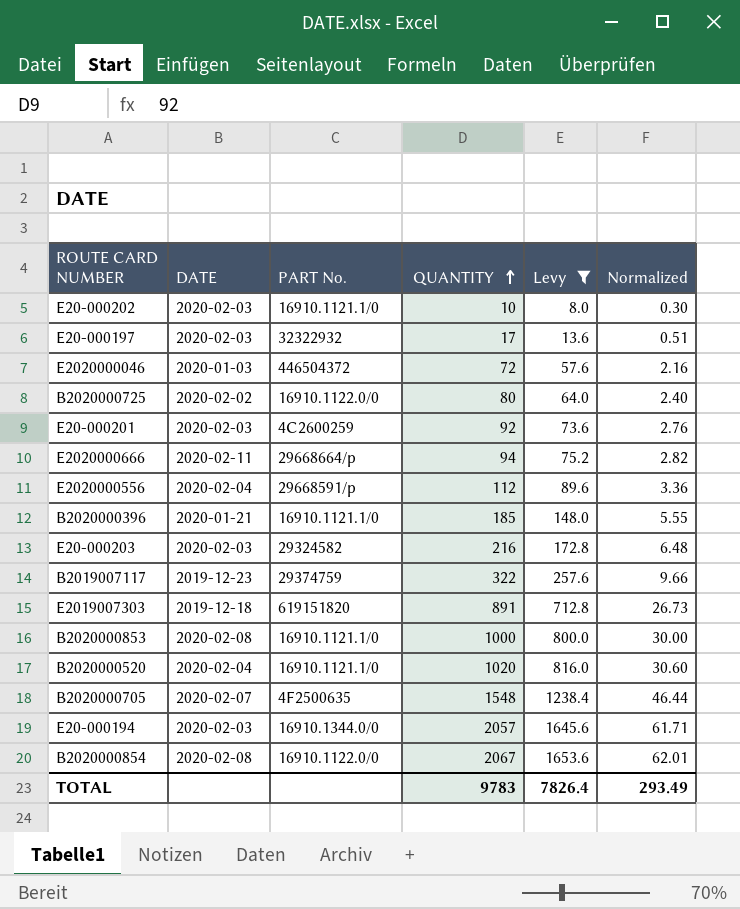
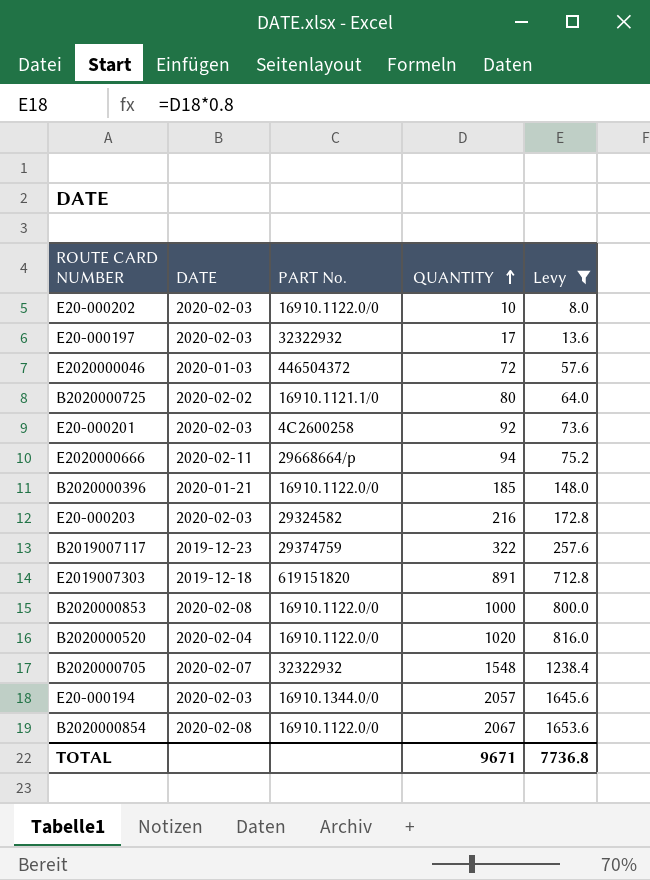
column Normalized | formula: [QUANTITY] * 0.03 -> none
row E2020000556: 2020-02-04 | 29668591/p | 112 | 89.6 | 3.36 -> none
E20-000202 | PART No.: 16910.1121.1/0 -> 16910.1122.0/0
B2020000725 | PART No.: 16910.1122.0/0 -> 16910.1121.1/0
E20-000201 | PART No.: 4C2600259 -> 4C2600258
B2020000396 | PART No.: 16910.1121.1/0 -> 16910.1122.0/0
B2020000853 | PART No.: 16910.1121.1/0 -> 16910.1122.0/0
B2020000520 | PART No.: 16910.1121.1/0 -> 16910.1122.0/0
B2020000705 | PART No.: 4F2500635 -> 32322932
TOTAL | QUANTITY: 9783 -> 9671
TOTAL | Levy: 7826.4 -> 7736.8

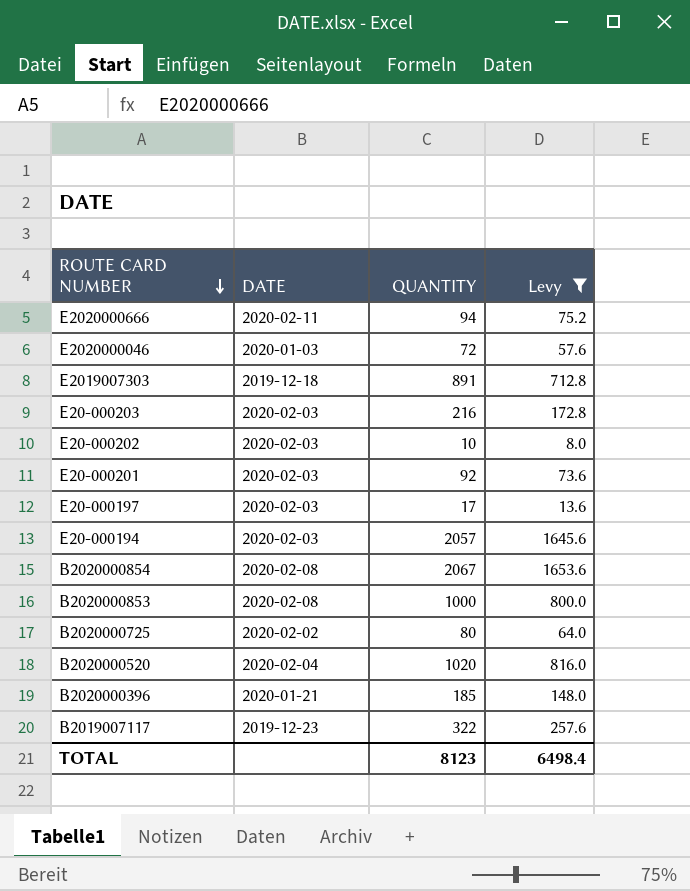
row order: QUANTITY ascending -> ROUTE CARD NUMBER descending
column PART No. | position: 3 -> none
row B2020000705: 2020-02-07 | 32322932 | 1548 | 1238.4 -> none
TOTAL | QUANTITY: 9671 -> 8123
TOTAL | Levy: 7736.8 -> 6498.4

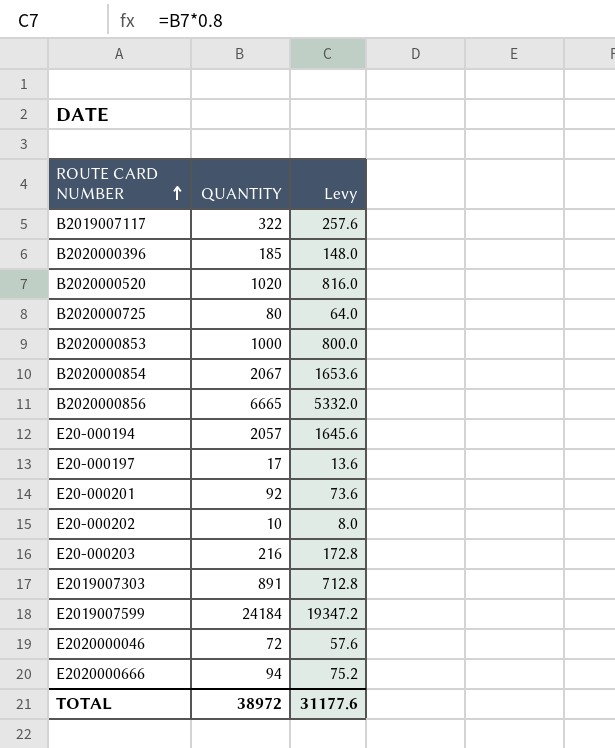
filter: Levy <= 1653.6 -> none
row order: ROUTE CARD NUMBER descending -> ROUTE CARD NUMBER ascending
column DATE | position: 2 -> none
TOTAL | QUANTITY: 8123 -> 38972
TOTAL | Levy: 6498.4 -> 31177.6

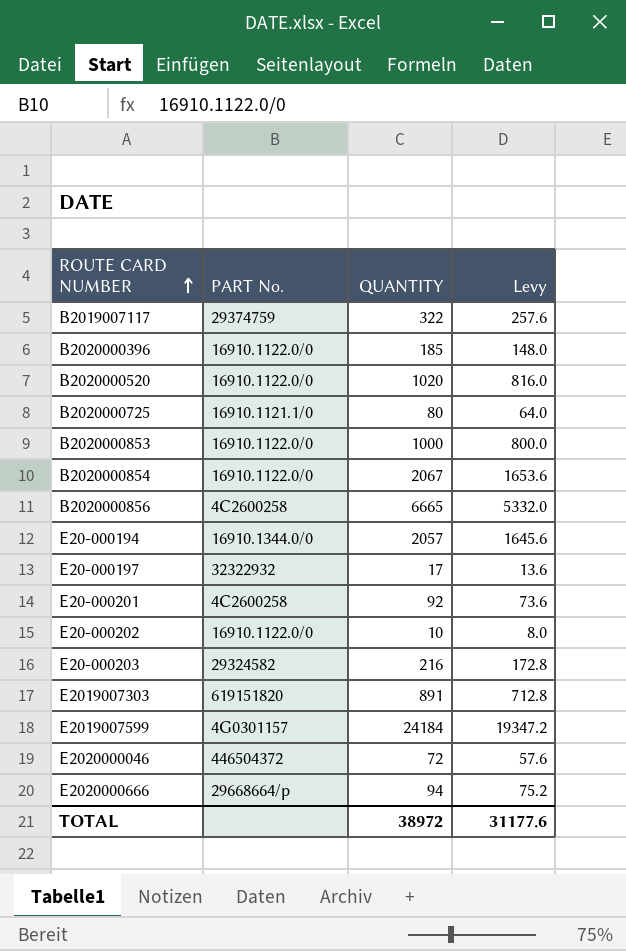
column PART No. | position: none -> 2

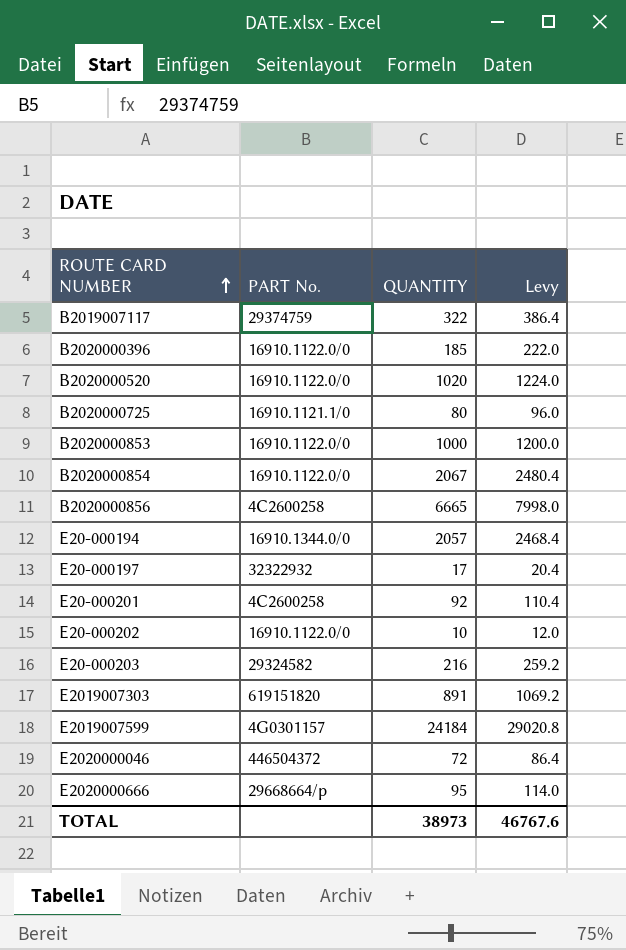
column Levy | formula: [QUANTITY] * 0.8 -> [QUANTITY] * 1.2
E2020000666 | QUANTITY: 94 -> 95
TOTAL | QUANTITY: 38972 -> 38973
TOTAL | Levy: 31177.6 -> 46767.6

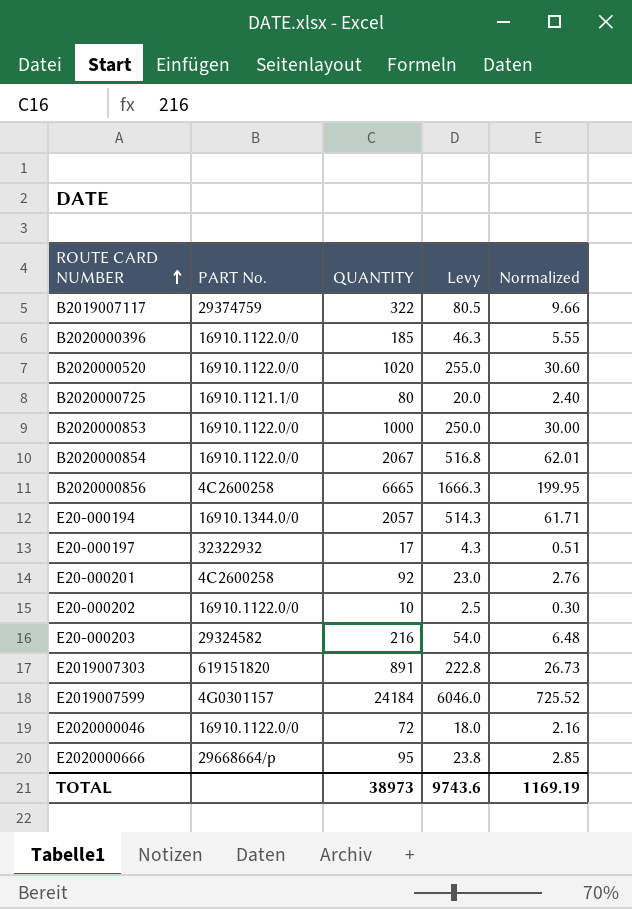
column Levy | formula: [QUANTITY] * 1.2 -> [QUANTITY] * 0.25
column Normalized | formula: none -> [QUANTITY] * 0.03
E2020000046 | PART No.: 446504372 -> 16910.1122.0/0
TOTAL | Levy: 46767.6 -> 9743.6

